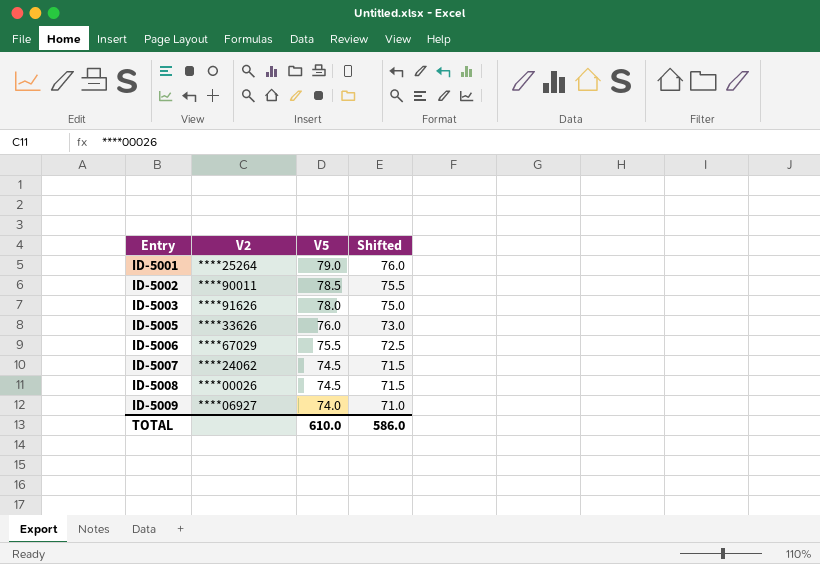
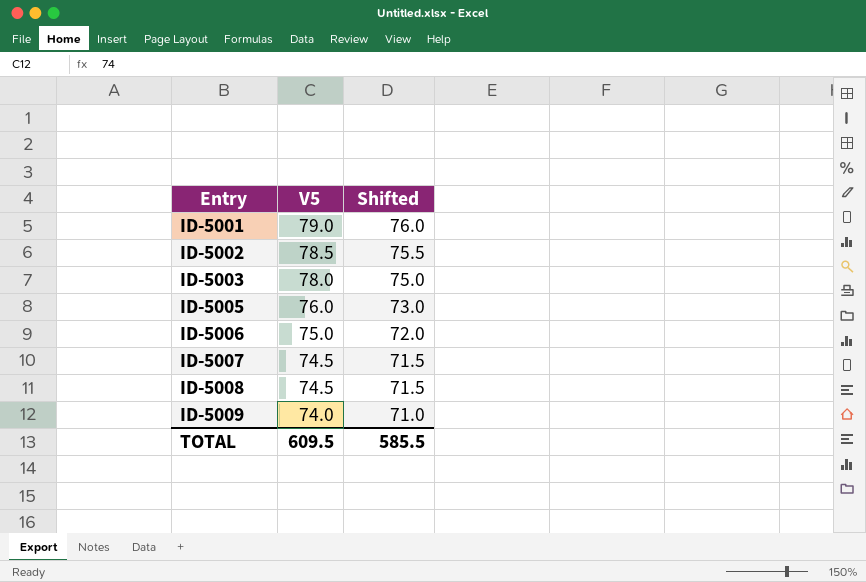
column V2 | position: 2 -> none
ID-5006 | V5: 75.5 -> 75.0
ID-5006 | Shifted: 72.5 -> 72.0
TOTAL | V5: 610.0 -> 609.5
TOTAL | Shifted: 586.0 -> 585.5

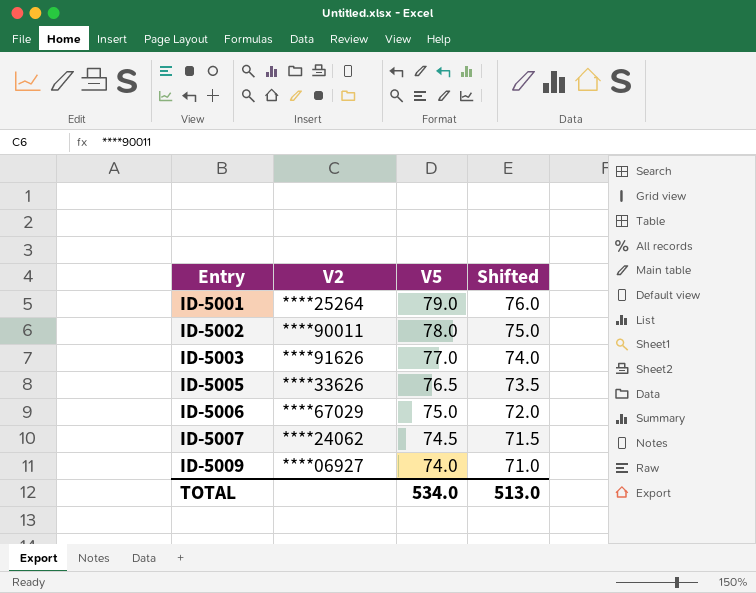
column V2 | position: none -> 2
row ID-5008: 74.5 | 71.5 -> none
ID-5002 | V5: 78.5 -> 78.0
ID-5002 | Shifted: 75.5 -> 75.0
ID-5003 | V5: 78.0 -> 77.0
ID-5003 | Shifted: 75.0 -> 74.0
ID-5005 | V5: 76.0 -> 76.5
ID-5005 | Shifted: 73.0 -> 73.5
TOTAL | V5: 609.5 -> 534.0
TOTAL | Shifted: 585.5 -> 513.0

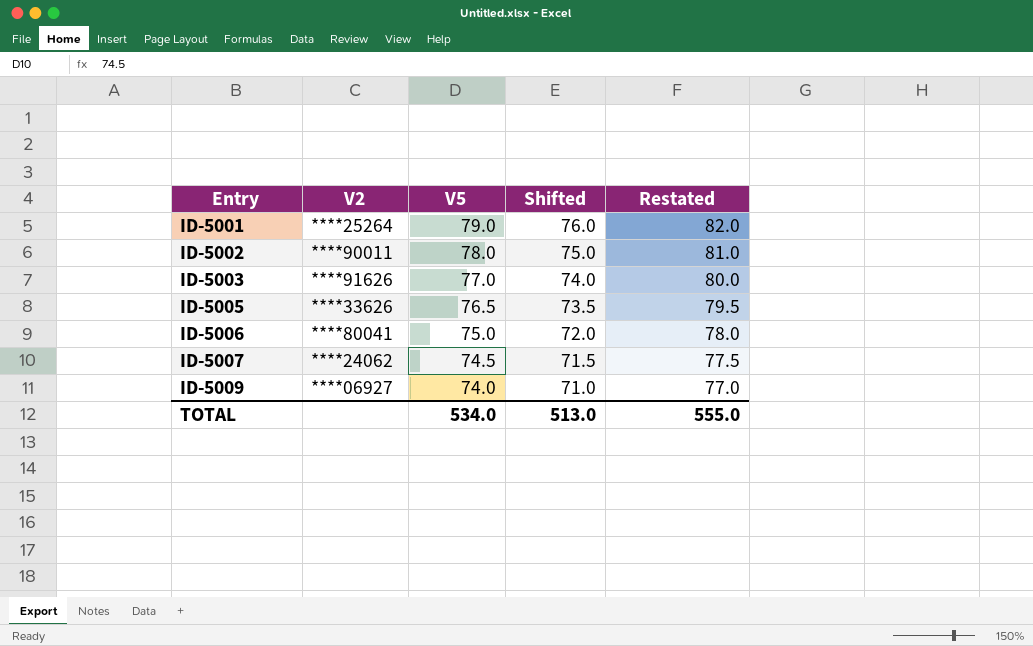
column Restated | formula: none -> [V5] + 3
ID-5006 | V2: ****67029 -> ****80041

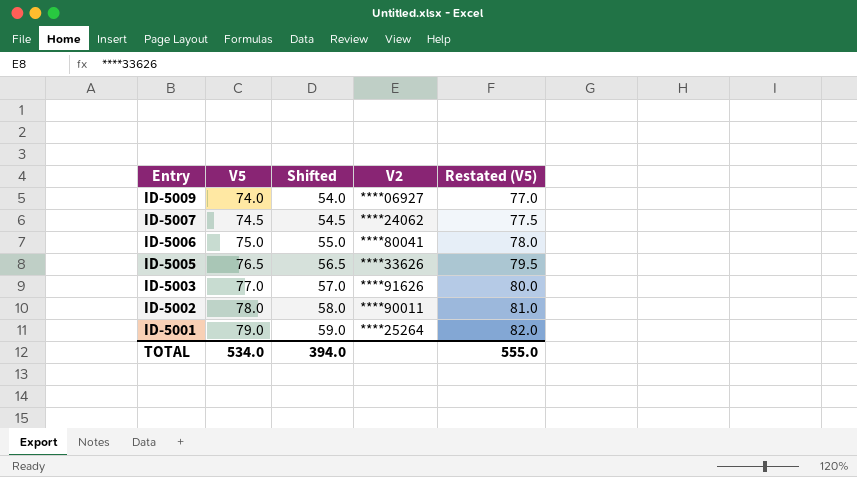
row order: Entry ascending -> Entry descending
column Shifted | formula: [V5] - 3 -> [V5] - 20
column V2 | position: 2 -> 4
column name: Restated -> Restated (V5)
TOTAL | Shifted: 513.0 -> 394.0

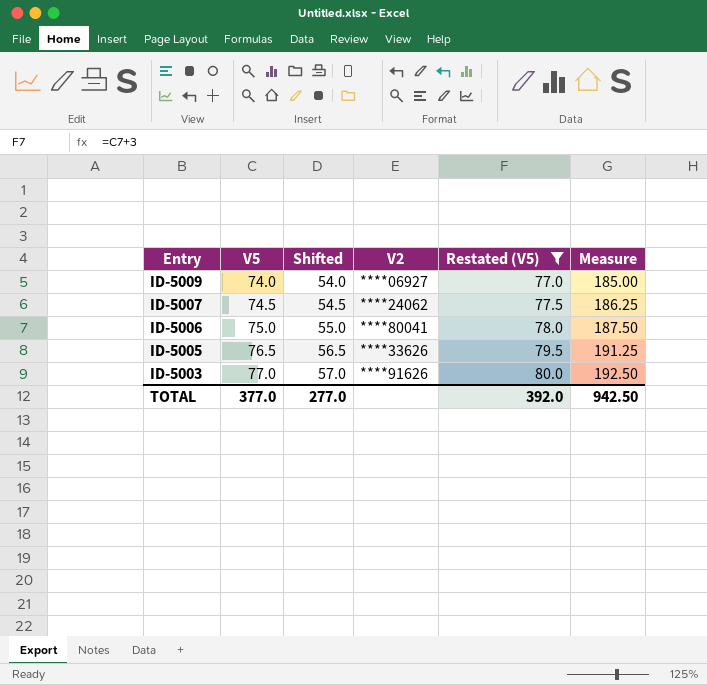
filter: none -> Restated (V5) <= 80.0
column Measure | formula: none -> [V5] * 2.5
TOTAL | V5: 534.0 -> 377.0
TOTAL | Shifted: 394.0 -> 277.0
TOTAL | Restated (V5): 555.0 -> 392.0

